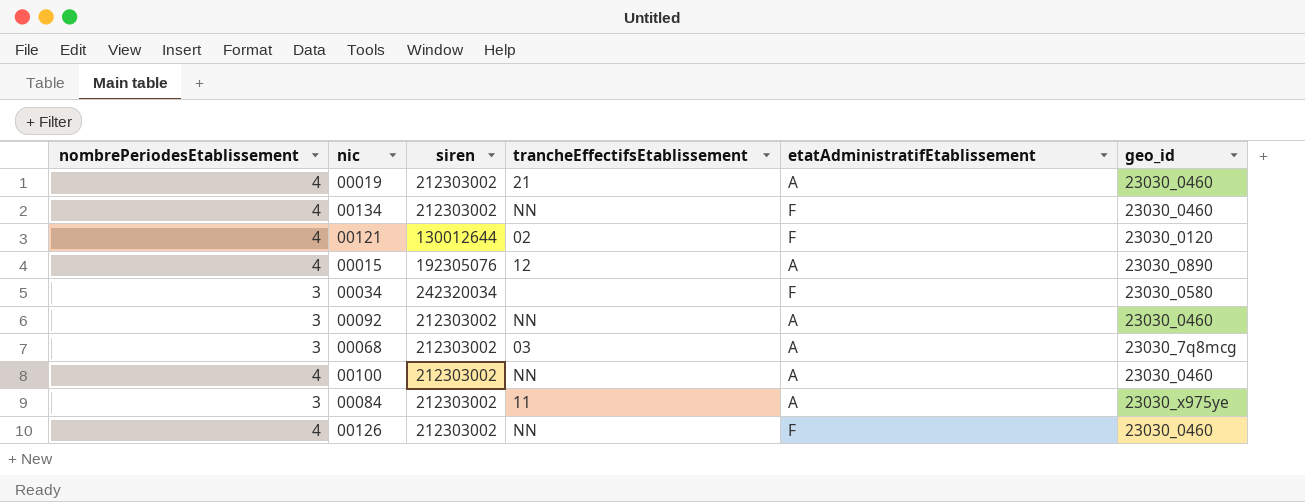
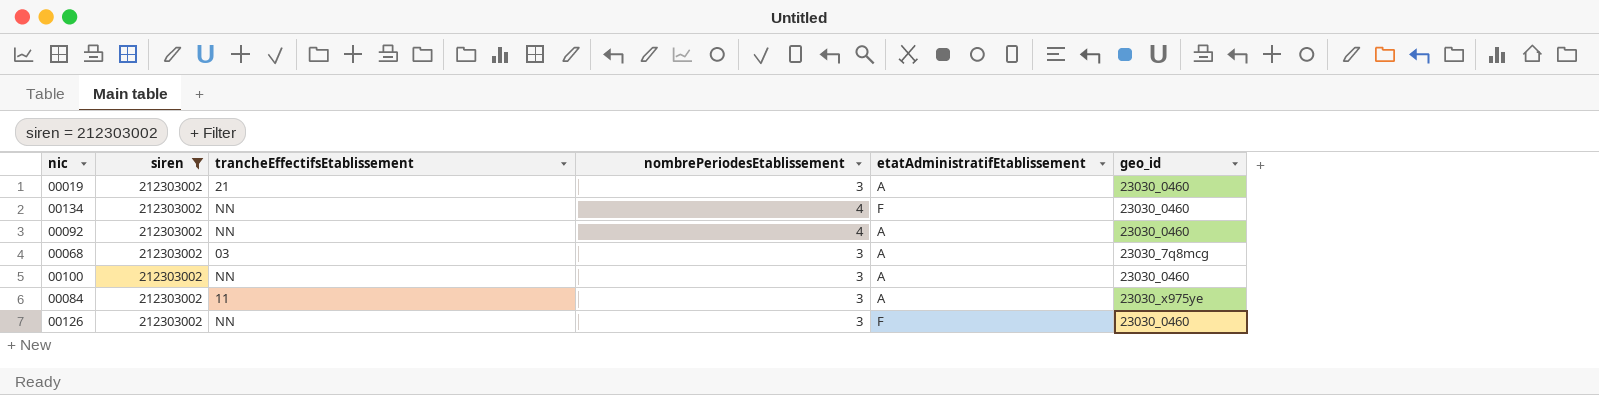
filter: none -> siren = 212303002
column nombrePeriodesEtablissement | position: 1 -> 4
00019 | nombrePeriodesEtablissement: 4 -> 3
00092 | nombrePeriodesEtablissement: 3 -> 4
00100 | nombrePeriodesEtablissement: 4 -> 3
00126 | nombrePeriodesEtablissement: 4 -> 3

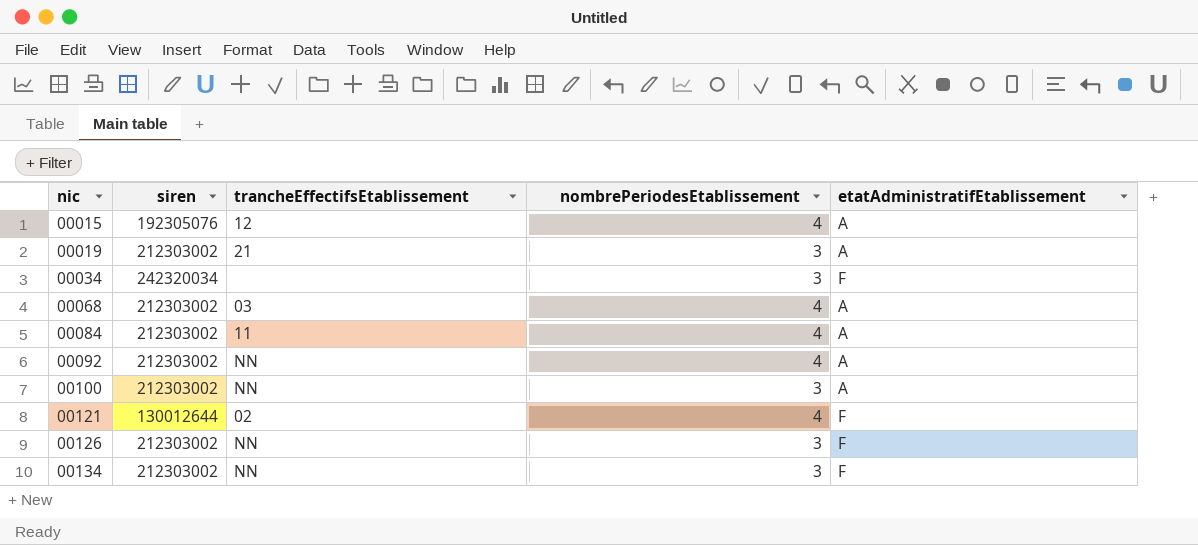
filter: siren = 212303002 -> none
row order: none -> nic ascending
column geo_id | position: 6 -> none
00068 | nombrePeriodesEtablissement: 3 -> 4
00084 | nombrePeriodesEtablissement: 3 -> 4
00134 | nombrePeriodesEtablissement: 4 -> 3

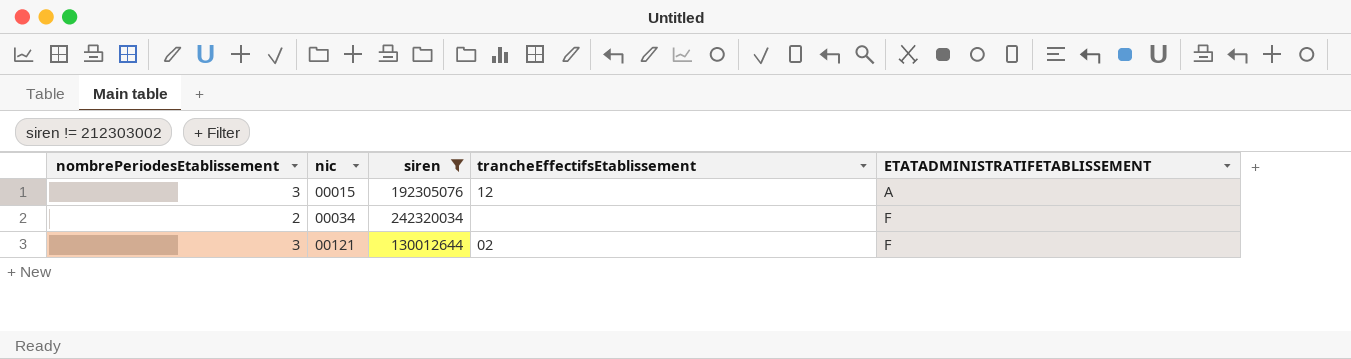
filter: none -> siren != 212303002
column nombrePeriodesEtablissement | position: 4 -> 1
column name: etatAdministratifEtablissement -> ETATADMINISTRATIFETABLISSEMENT
00015 | nombrePeriodesEtablissement: 4 -> 3
00034 | nombrePeriodesEtablissement: 3 -> 2
00121 | nombrePeriodesEtablissement: 4 -> 3

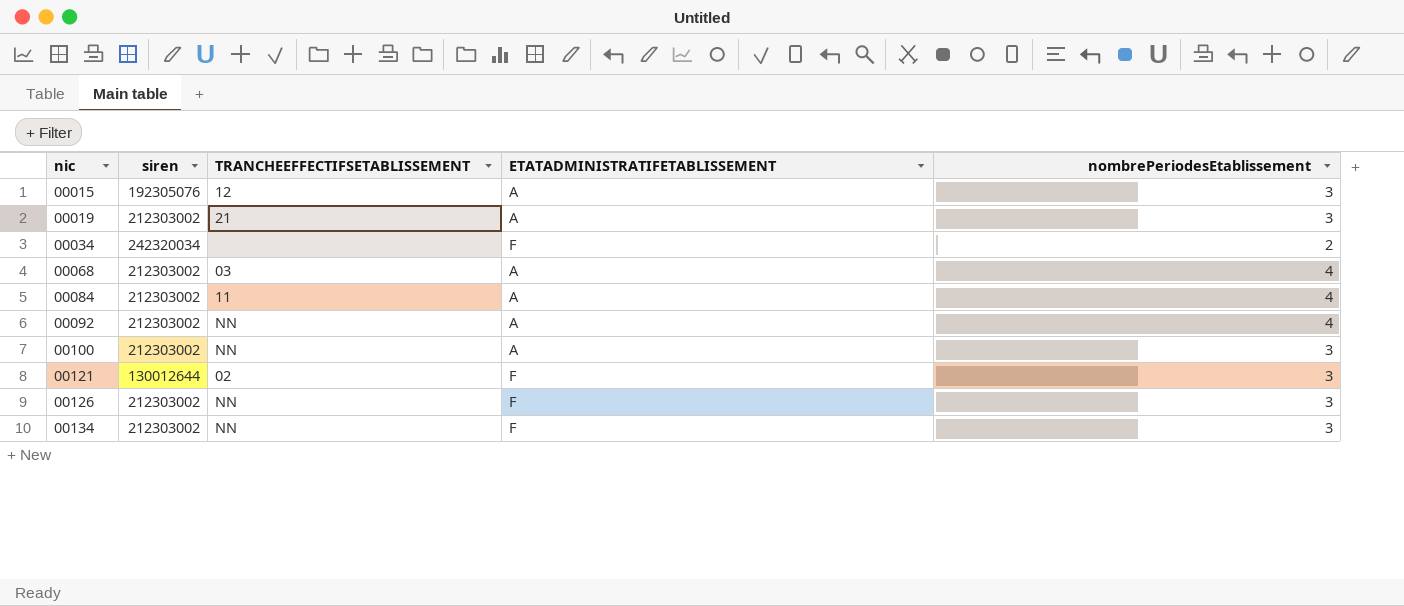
filter: siren != 212303002 -> none
column name: trancheEffectifsEtablissement -> TRANCHEEFFECTIFSETABLISSEMENT
column nombrePeriodesEtablissement | position: 1 -> 5

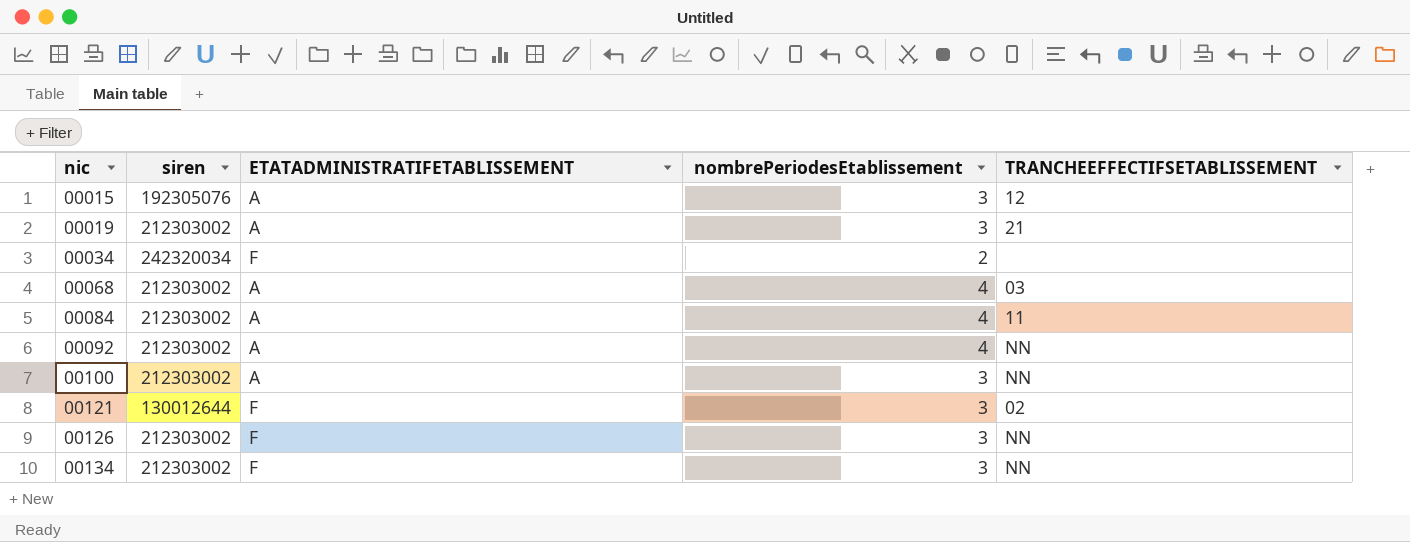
column TRANCHEEFFECTIFSETABLISSEMENT | position: 3 -> 5

